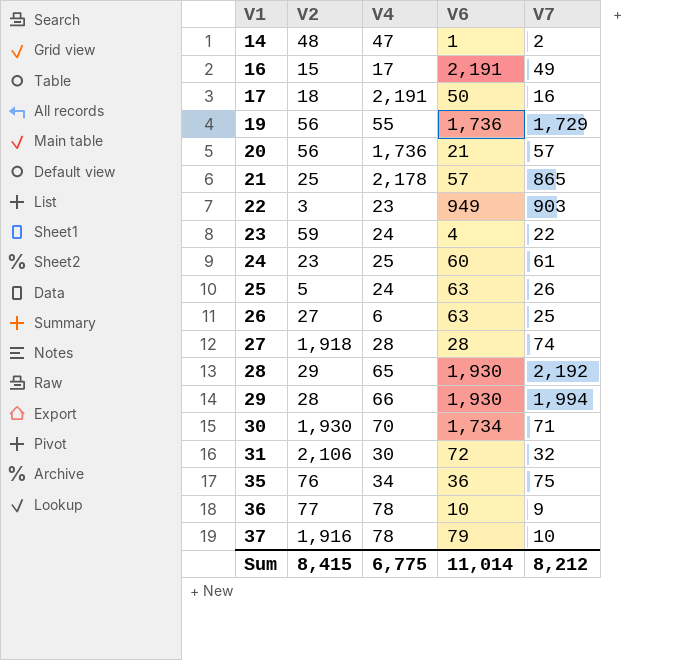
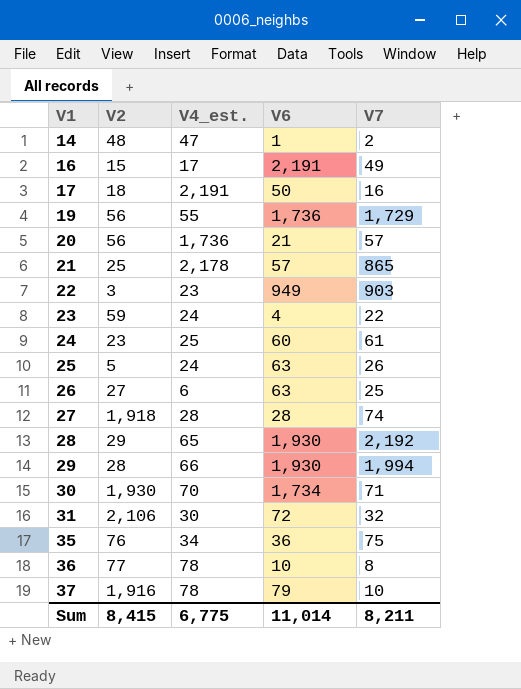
column name: V4 -> V4_est.
36 | V7: 9 -> 8
Sum | V7: 8,212 -> 8,211

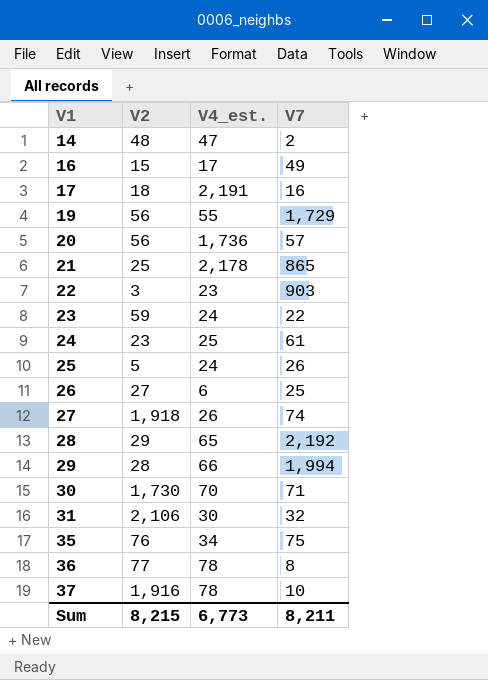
column V6 | position: 4 -> none
27 | V4_est.: 28 -> 26
30 | V2: 1,930 -> 1,730
Sum | V2: 8,415 -> 8,215
Sum | V4_est.: 6,775 -> 6,773

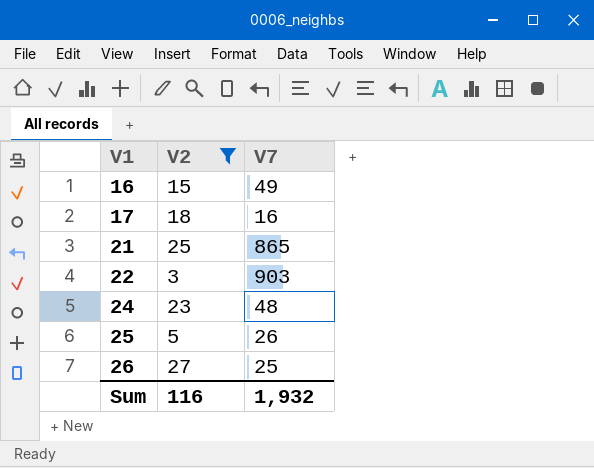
filter: none -> V2 <= 27
column V4_est. | position: 3 -> none
24 | V7: 61 -> 48
Sum | V2: 8,215 -> 116
Sum | V7: 8,211 -> 1,932

